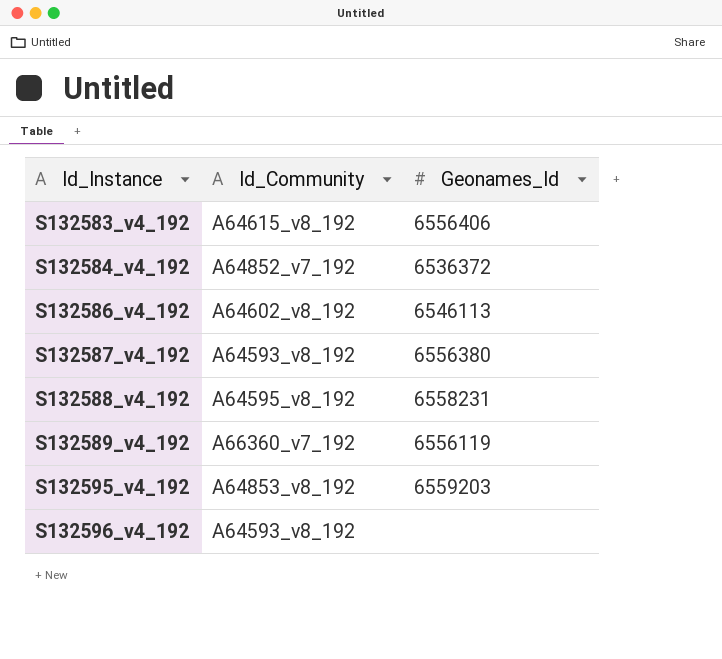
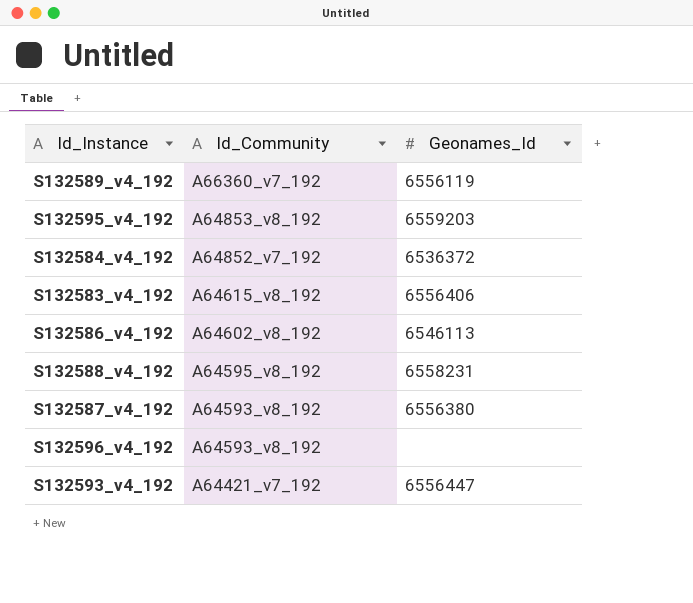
row order: Id_Instance ascending -> Id_Community descending
row S132593_v4_192: none -> A64421_v7_192 | 6556447

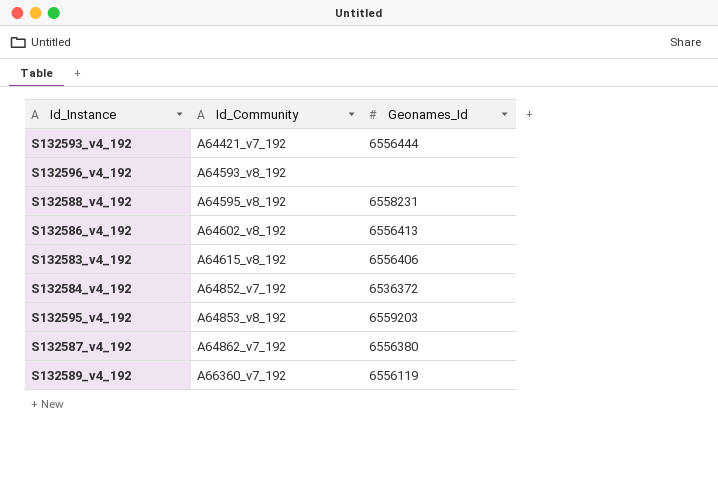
row order: Id_Community descending -> Id_Community ascending
S132593_v4_192 | Geonames_Id: 6556447 -> 6556444
S132586_v4_192 | Geonames_Id: 6546113 -> 6556413
S132587_v4_192 | Id_Community: A64593_v8_192 -> A64862_v7_192

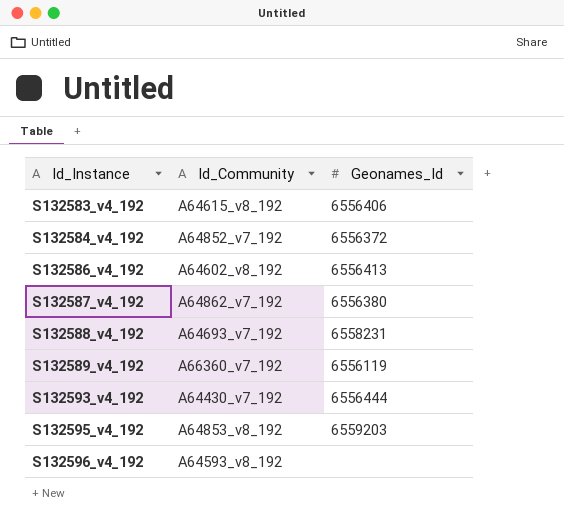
row order: Id_Community ascending -> Id_Instance ascending
S132584_v4_192 | Geonames_Id: 6536372 -> 6556372
S132588_v4_192 | Id_Community: A64595_v8_192 -> A64693_v7_192
S132593_v4_192 | Id_Community: A64421_v7_192 -> A64430_v7_192

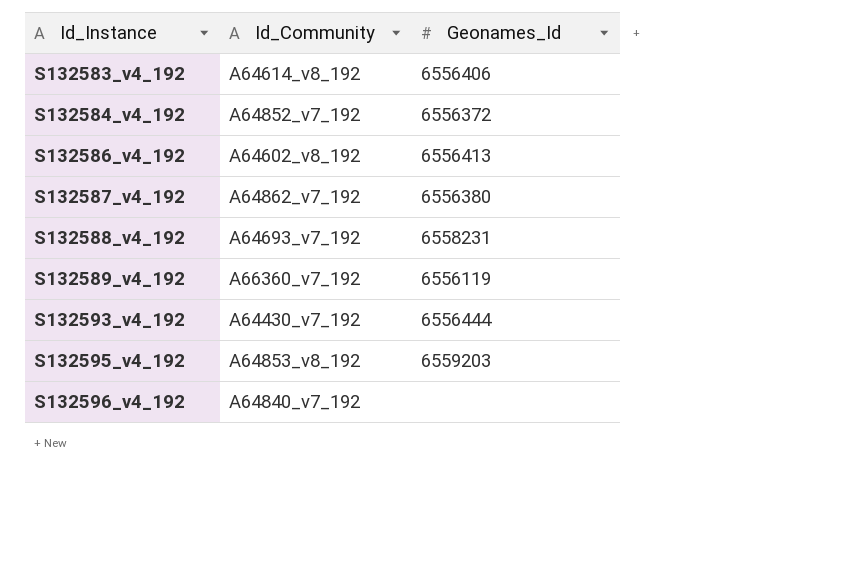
S132583_v4_192 | Id_Community: A64615_v8_192 -> A64614_v8_192
S132596_v4_192 | Id_Community: A64593_v8_192 -> A64840_v7_192

